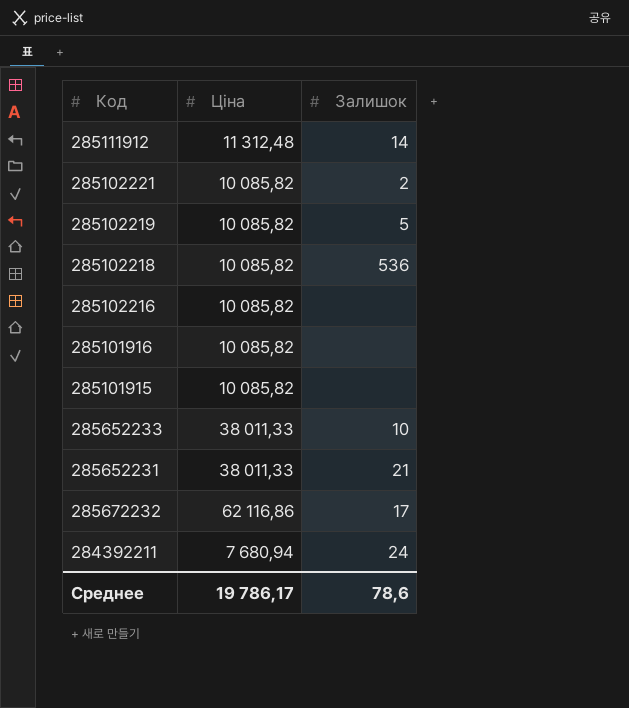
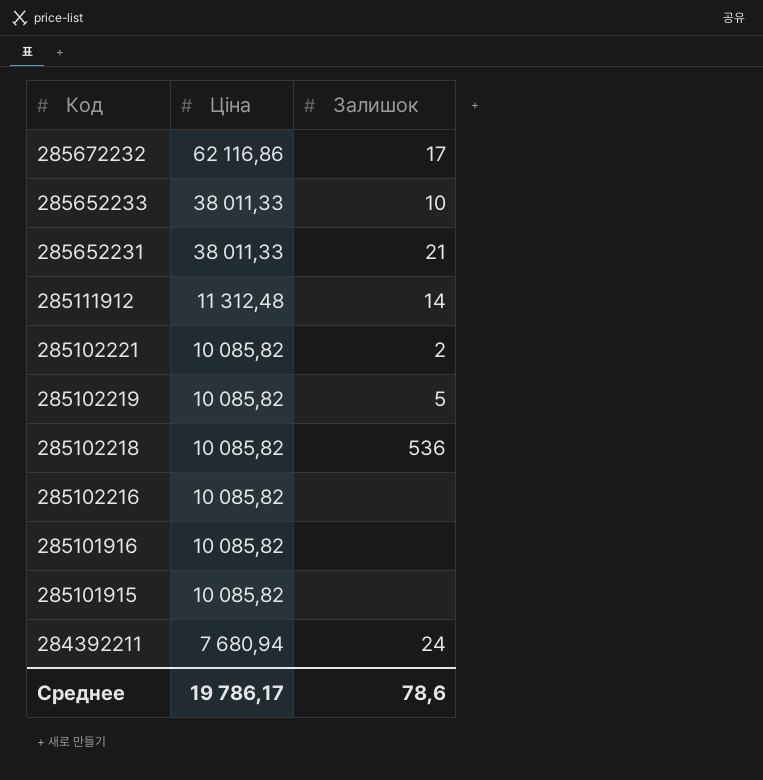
row order: none -> Код descending

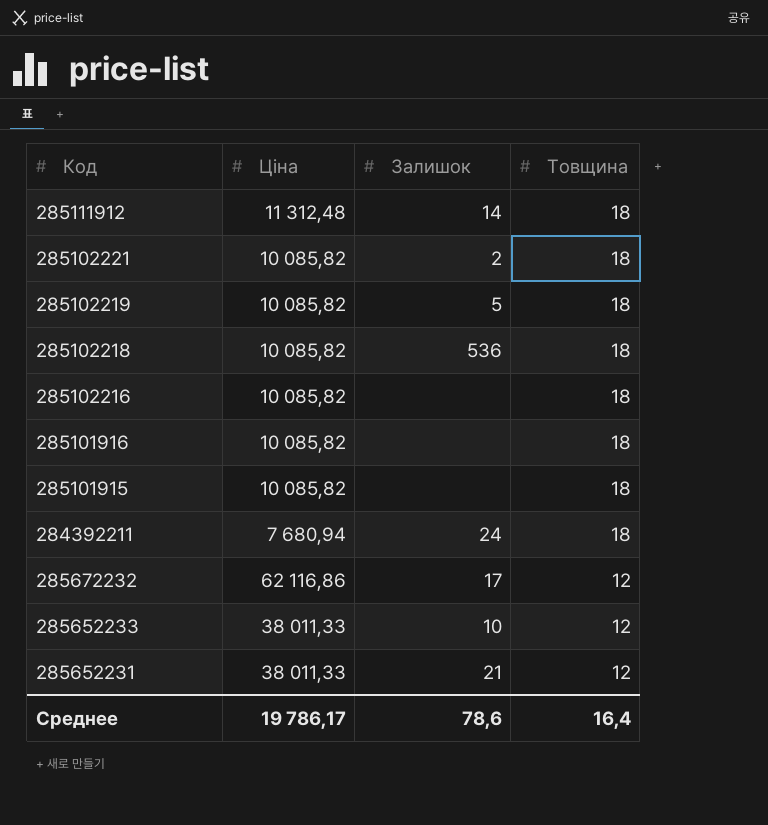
row order: Код descending -> Товщина descending
column Товщина | position: none -> 4

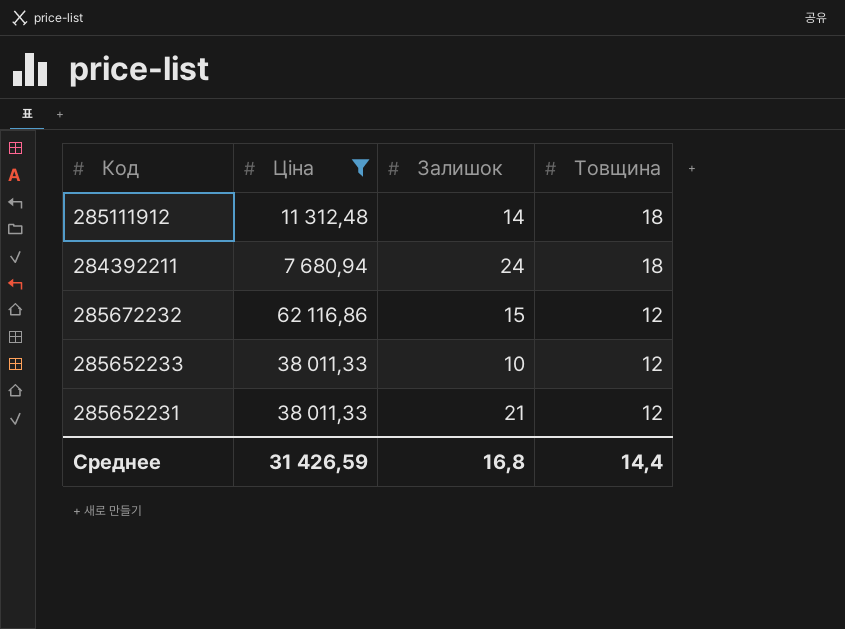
filter: none -> Ціна != 10 085,82
285672232 | Залишок: 17 -> 15
Среднее | Ціна: 19 786,17 -> 31 426,59
Среднее | Залишок: 78,6 -> 16,8
Среднее | Товщина: 16,4 -> 14,4

